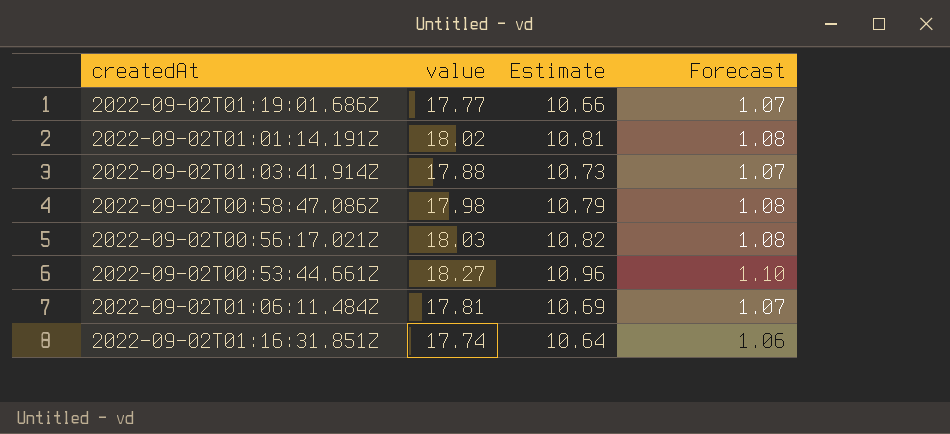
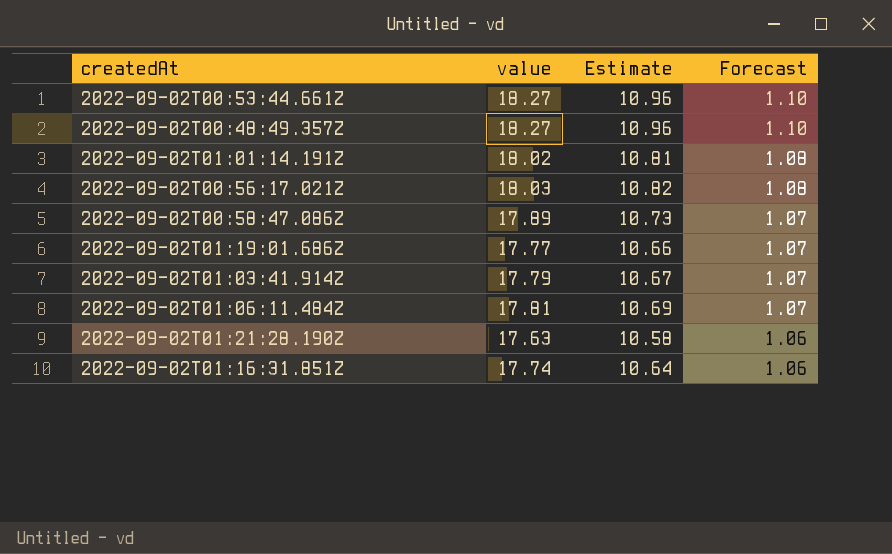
row order: none -> Forecast descending
row 2022-09-02T00:48:49.357Z: none -> 18.27 | 10.96 | 1.10
2022-09-02T00:58:47.086Z | value: 17.98 -> 17.89
2022-09-02T00:58:47.086Z | Estimate: 10.79 -> 10.73
2022-09-02T00:58:47.086Z | Forecast: 1.08 -> 1.07
2022-09-02T01:03:41.914Z | value: 17.88 -> 17.79
2022-09-02T01:03:41.914Z | Estimate: 10.73 -> 10.67
row 2022-09-02T01:21:28.190Z: none -> 17.63 | 10.58 | 1.06

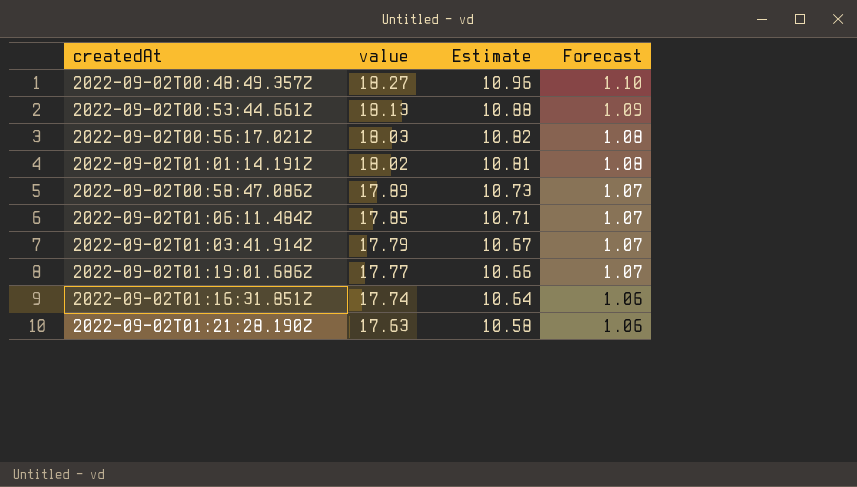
row order: Forecast descending -> value descending
2022-09-02T00:53:44.661Z | value: 18.27 -> 18.13
2022-09-02T00:53:44.661Z | Estimate: 10.96 -> 10.88
2022-09-02T00:53:44.661Z | Forecast: 1.10 -> 1.09
2022-09-02T01:06:11.484Z | value: 17.81 -> 17.85
2022-09-02T01:06:11.484Z | Estimate: 10.69 -> 10.71

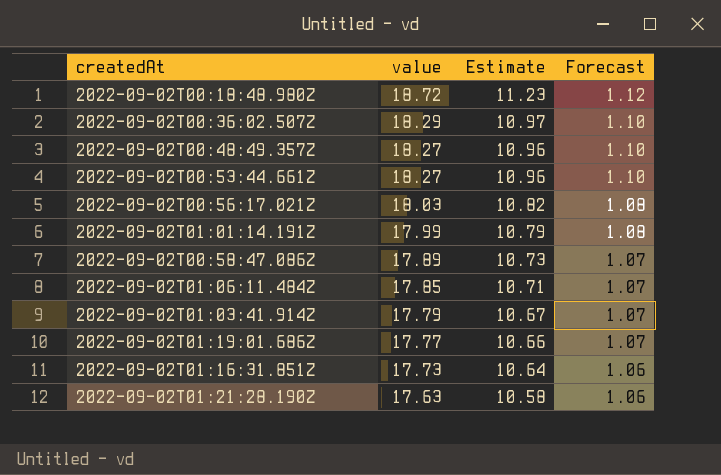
row 2022-09-02T00:18:48.980Z: none -> 18.72 | 11.23 | 1.12
row 2022-09-02T00:36:02.507Z: none -> 18.29 | 10.97 | 1.10
2022-09-02T00:53:44.661Z | value: 18.13 -> 18.27
2022-09-02T00:53:44.661Z | Estimate: 10.88 -> 10.96
2022-09-02T00:53:44.661Z | Forecast: 1.09 -> 1.10
2022-09-02T01:01:14.191Z | value: 18.02 -> 17.99
2022-09-02T01:01:14.191Z | Estimate: 10.81 -> 10.79
2022-09-02T01:16:31.851Z | value: 17.74 -> 17.73

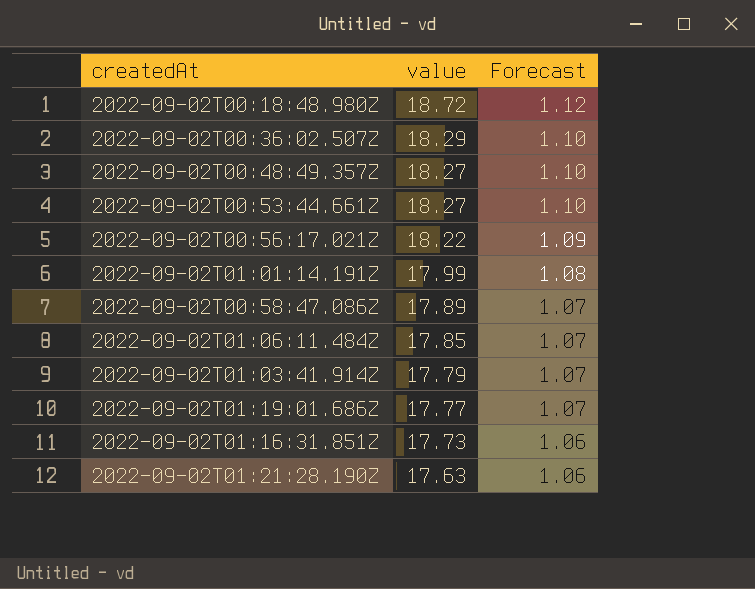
column Estimate | formula: [value] * 0.6 -> none
2022-09-02T00:56:17.021Z | value: 18.03 -> 18.22
2022-09-02T00:56:17.021Z | Forecast: 1.08 -> 1.09

